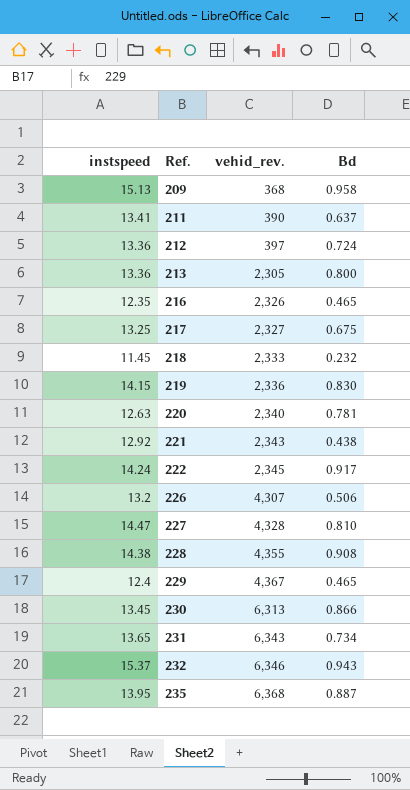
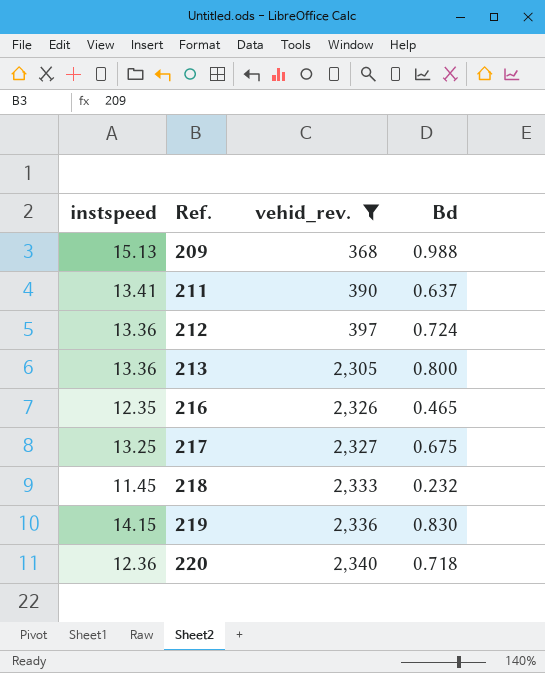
filter: none -> vehid_rev. <= 2,340
209 | Bd: 0.958 -> 0.988
220 | instspeed: 12.63 -> 12.36
220 | Bd: 0.781 -> 0.718

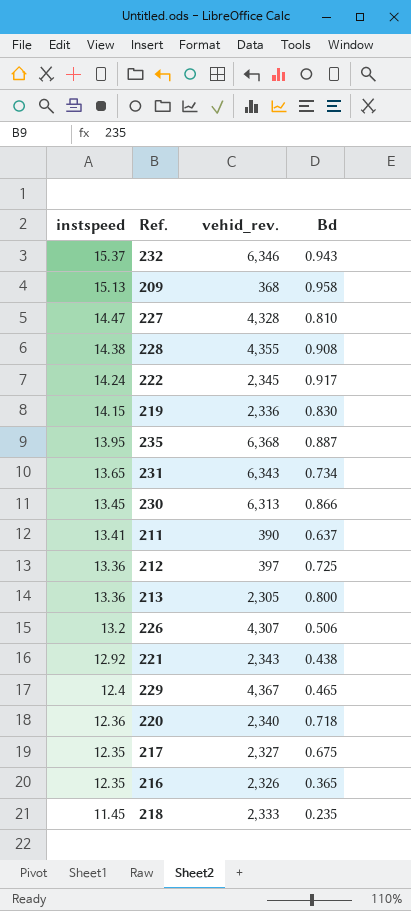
filter: vehid_rev. <= 2,340 -> none
row order: Ref. ascending -> instspeed descending
209 | Bd: 0.988 -> 0.958
212 | Bd: 0.724 -> 0.725
217 | instspeed: 13.25 -> 12.35
216 | Bd: 0.465 -> 0.365
218 | Bd: 0.232 -> 0.235

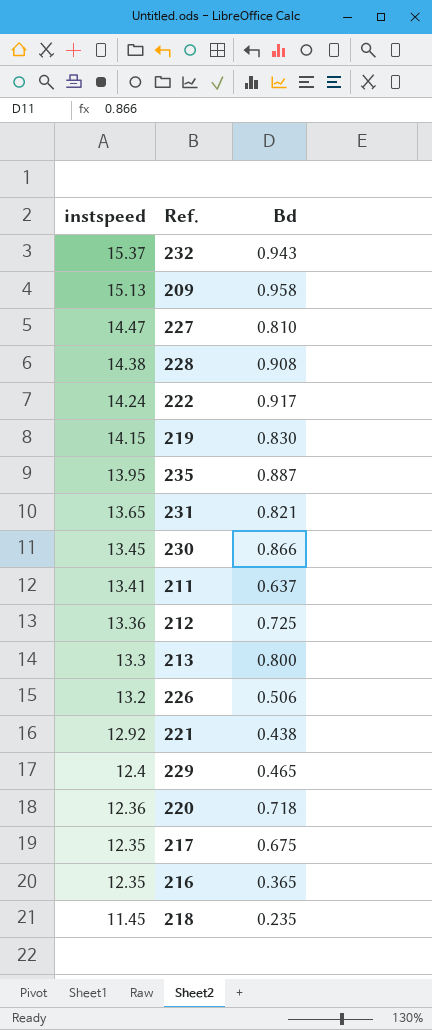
column vehid_rev. | position: 3 -> none
231 | Bd: 0.734 -> 0.821
213 | instspeed: 13.36 -> 13.3

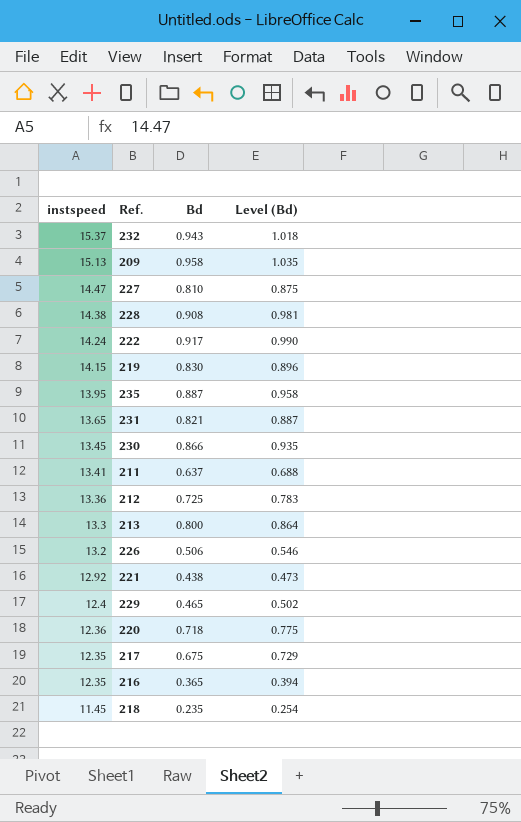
column Level (Bd) | formula: none -> [Bd] * 1.08

